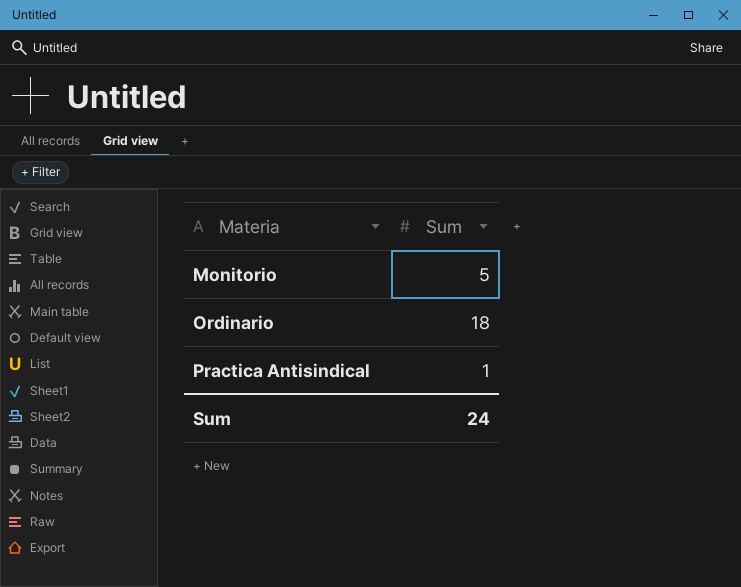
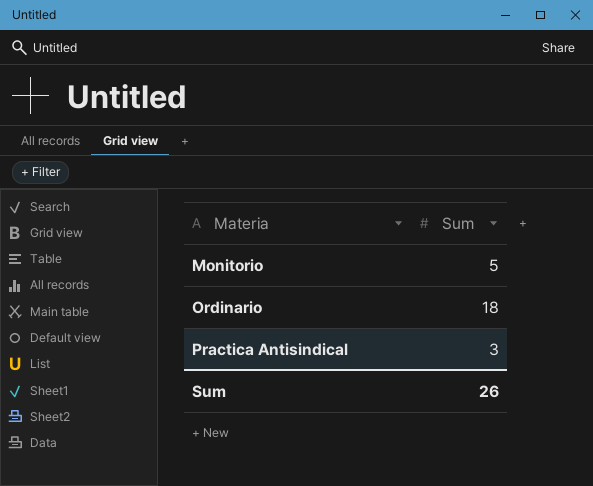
Practica Antisindical | Sum: 1 -> 3
Sum | Sum: 24 -> 26

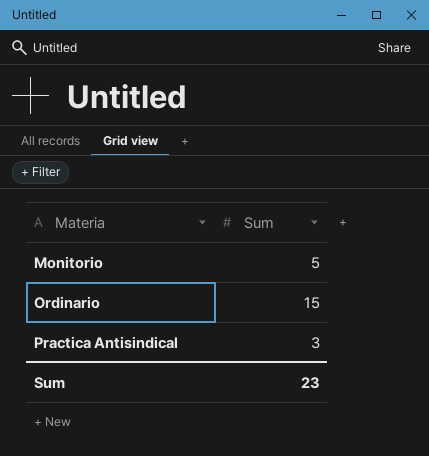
Ordinario | Sum: 18 -> 15
Sum | Sum: 26 -> 23

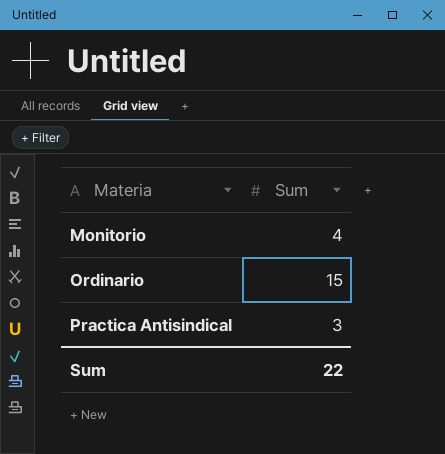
Monitorio | Sum: 5 -> 4
Sum | Sum: 23 -> 22

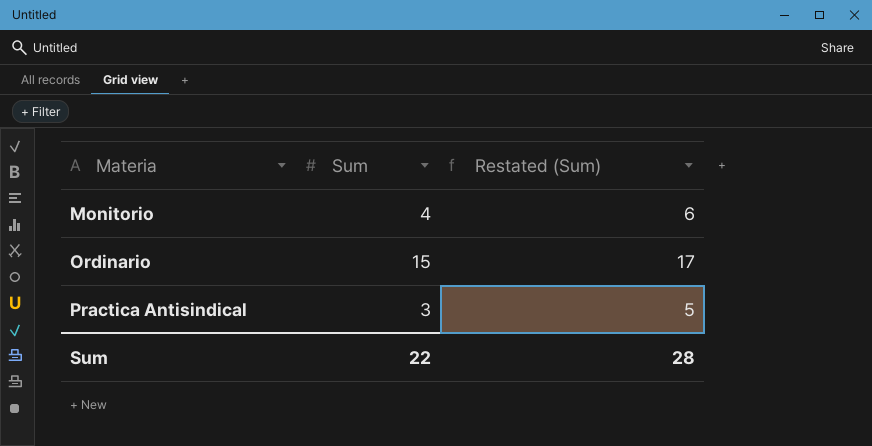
column Restated (Sum) | formula: none -> [Sum] + 2

